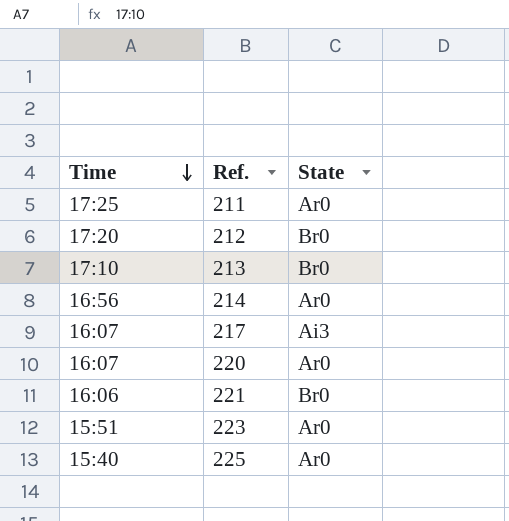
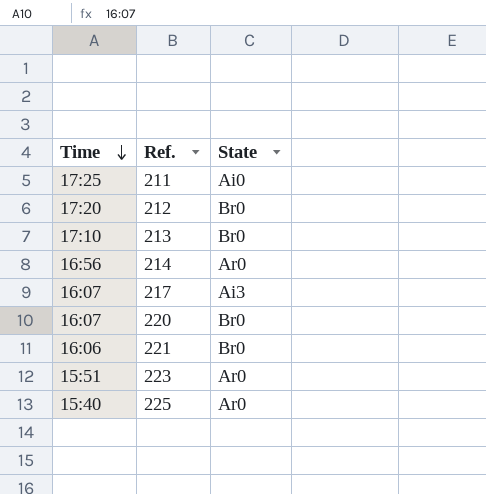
211 | State: Ar0 -> Ai0
220 | State: Ar0 -> Br0

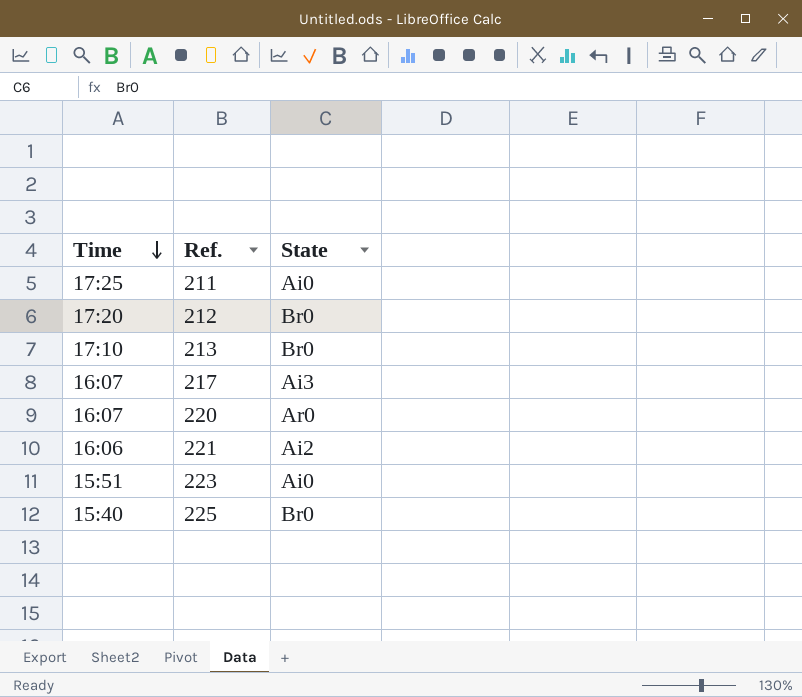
row 214: 16:56 | Ar0 -> none
220 | State: Br0 -> Ar0
221 | State: Br0 -> Ai2
223 | State: Ar0 -> Ai0
225 | State: Ar0 -> Br0

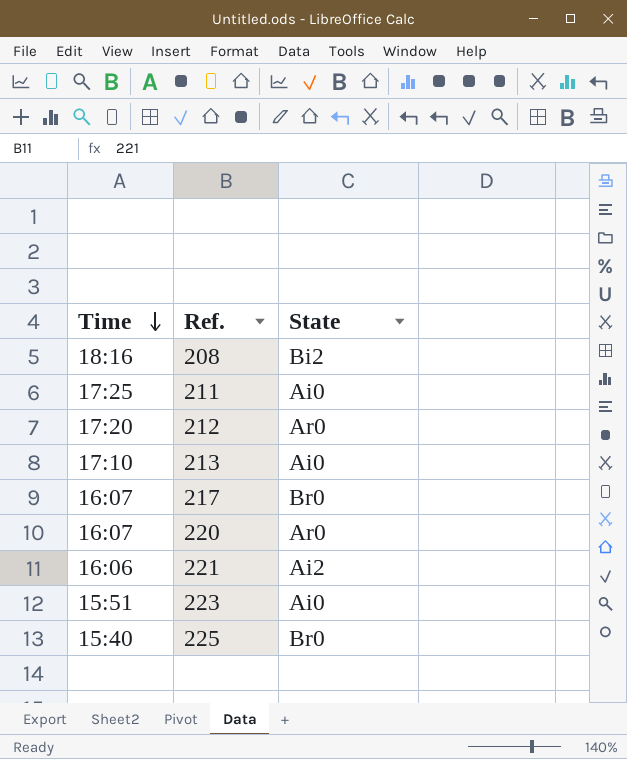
row 208: none -> 18:16 | Bi2
212 | State: Br0 -> Ar0
213 | State: Br0 -> Ai0
217 | State: Ai3 -> Br0

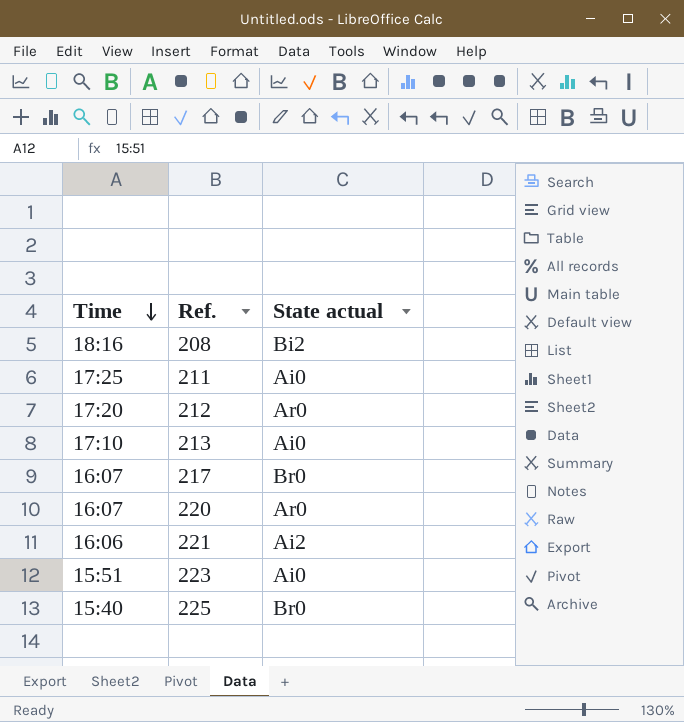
column name: State -> State actual

